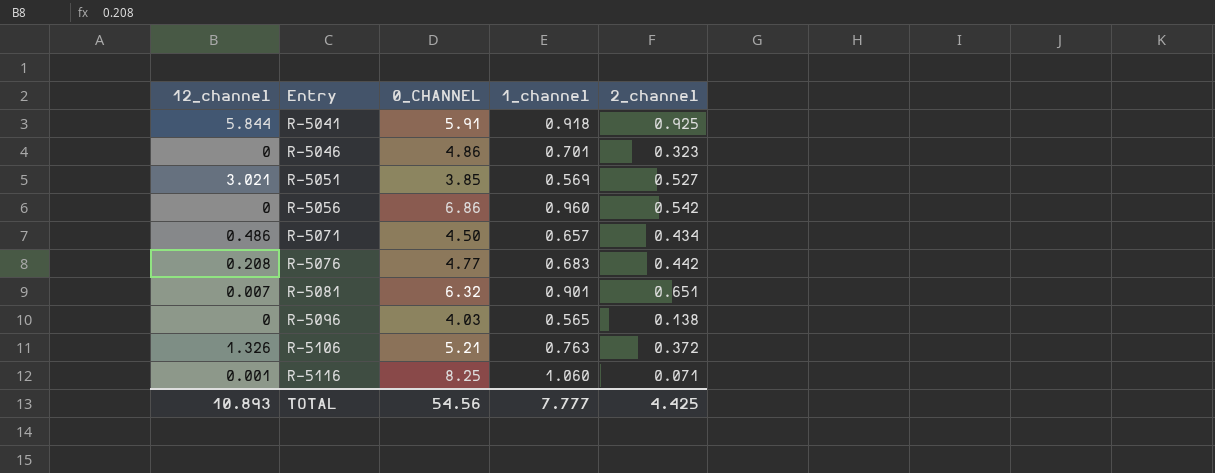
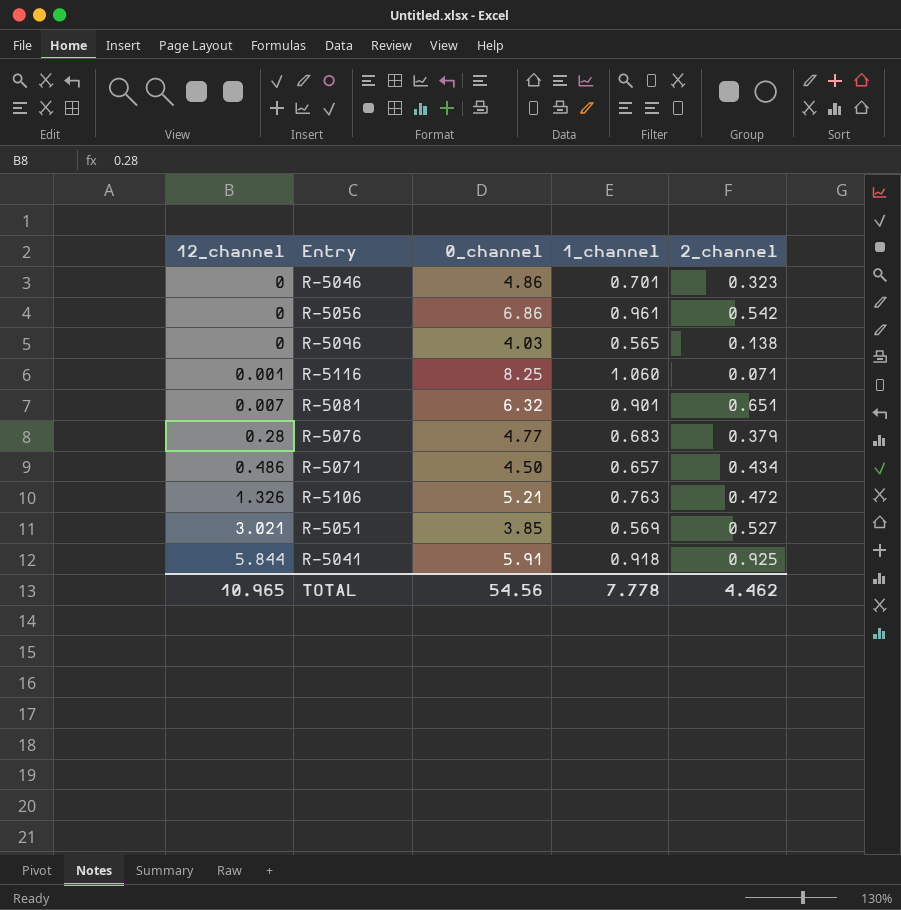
row order: Entry ascending -> 12_channel ascending
column name: 0_CHANNEL -> 0_channel
R-5056 | 1_channel: 0.960 -> 0.961
R-5076 | 12_channel: 0.208 -> 0.28
R-5076 | 2_channel: 0.442 -> 0.379
R-5106 | 2_channel: 0.372 -> 0.472
TOTAL | 12_channel: 10.893 -> 10.965
TOTAL | 1_channel: 7.777 -> 7.778
TOTAL | 2_channel: 4.425 -> 4.462

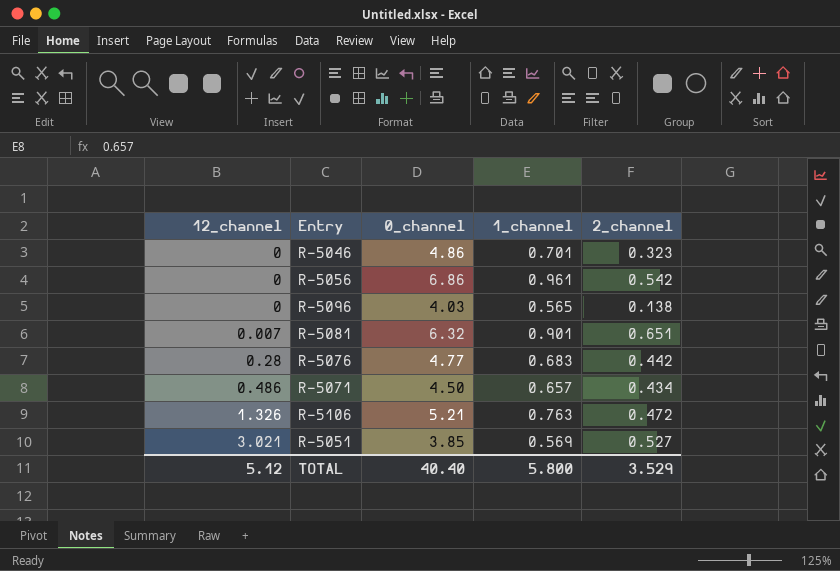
row R-5116: 0.001 | 8.25 | 1.060 | 0.071 -> none
row R-5041: 5.844 | 5.91 | 0.918 | 0.925 -> none
R-5076 | 2_channel: 0.379 -> 0.442
TOTAL | 12_channel: 10.965 -> 5.12
TOTAL | 0_channel: 54.56 -> 40.40
TOTAL | 1_channel: 7.778 -> 5.800
TOTAL | 2_channel: 4.462 -> 3.529

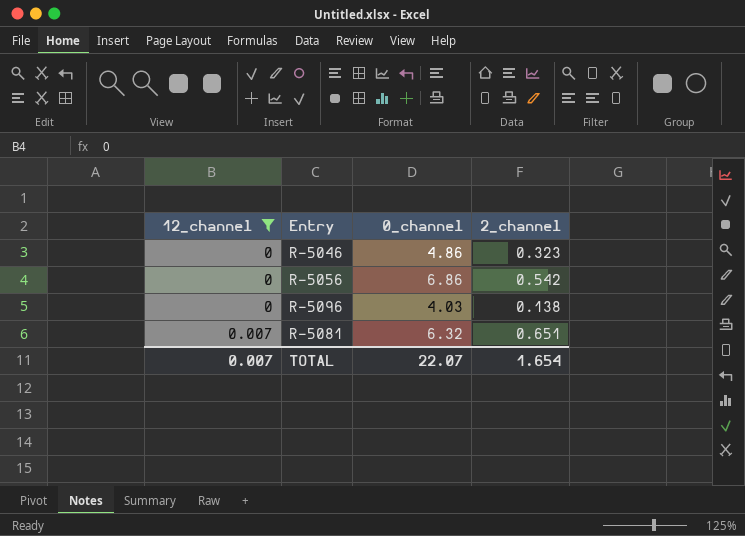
filter: none -> 12_channel <= 0.007
column 1_channel | position: 4 -> none
TOTAL | 12_channel: 5.12 -> 0.007
TOTAL | 0_channel: 40.40 -> 22.07
TOTAL | 2_channel: 3.529 -> 1.654

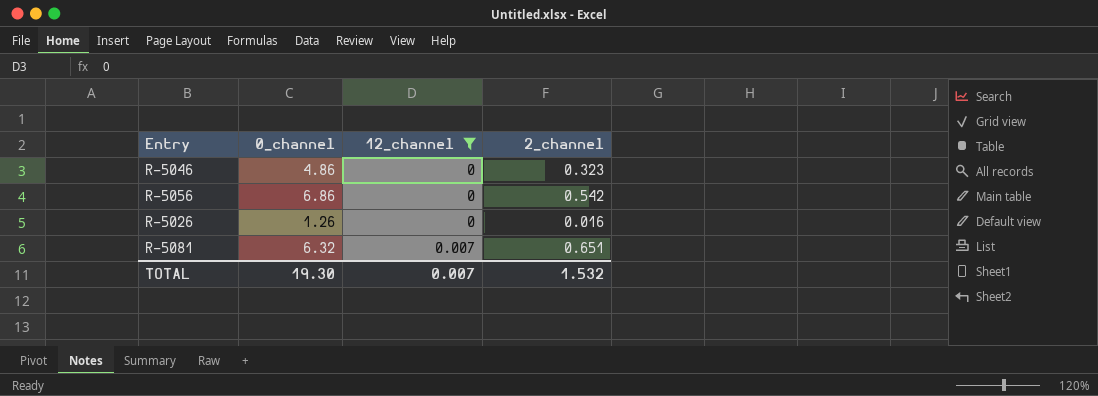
column 12_channel | position: 1 -> 3
row R-5096: 0 | 4.03 | 0.138 -> none
row R-5026: none -> 1.26 | 0 | 0.016
TOTAL | 0_channel: 22.07 -> 19.30
TOTAL | 2_channel: 1.654 -> 1.532

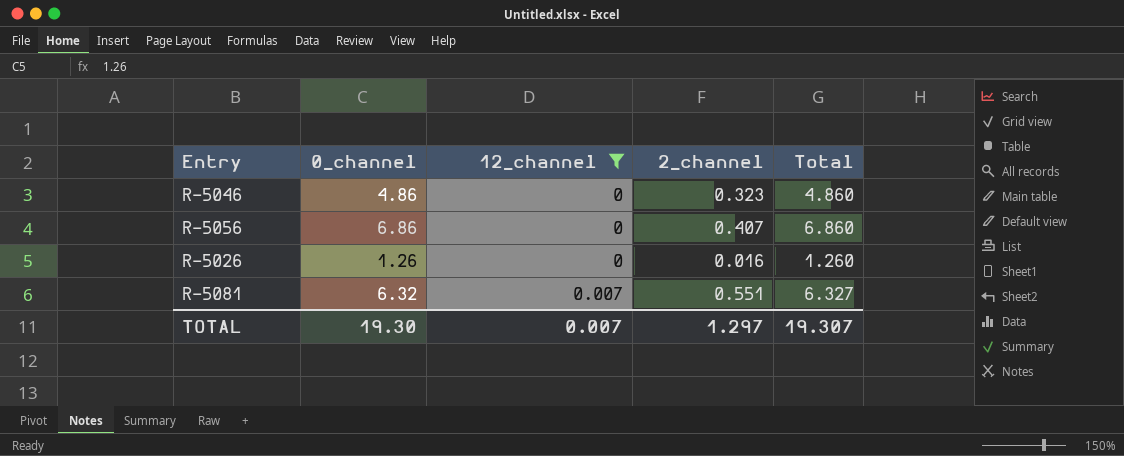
column Total | formula: none -> [0_channel] + [12_channel]
R-5056 | 2_channel: 0.542 -> 0.407
R-5081 | 2_channel: 0.651 -> 0.551
TOTAL | 2_channel: 1.532 -> 1.297

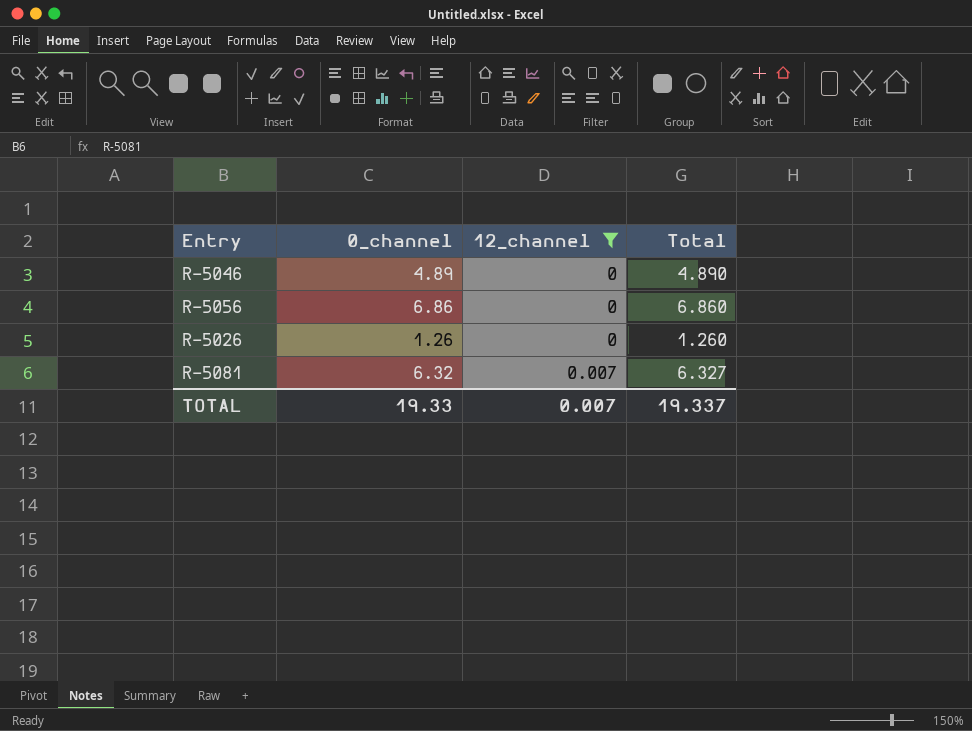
column 2_channel | position: 4 -> none
R-5046 | 0_channel: 4.86 -> 4.89
R-5046 | Total: 4.860 -> 4.890
TOTAL | 0_channel: 19.30 -> 19.33
TOTAL | Total: 19.307 -> 19.337

